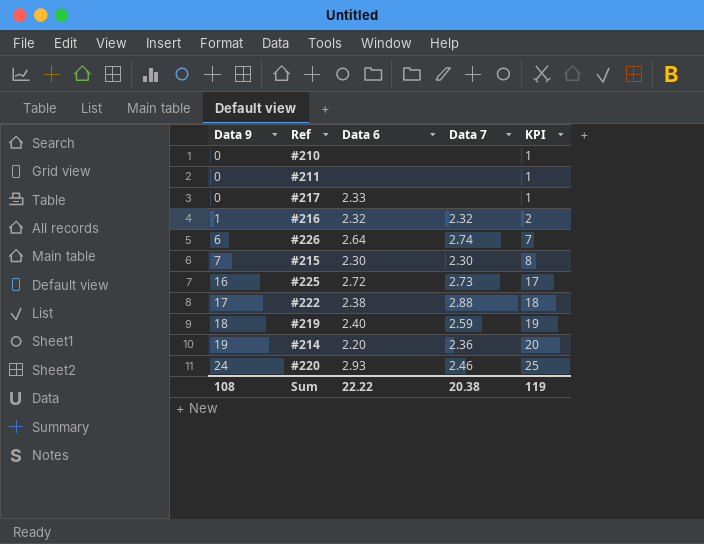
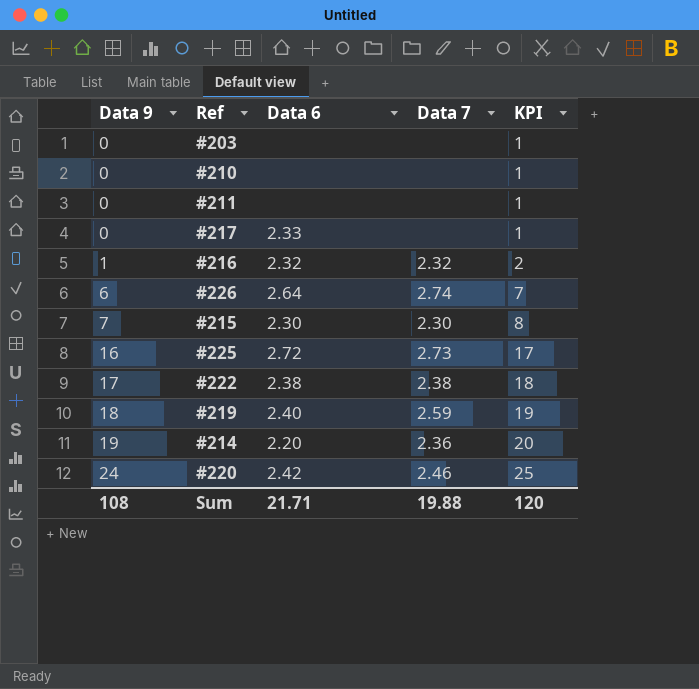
row #203: none -> 0 | none | none | 1
#222 | Data 7: 2.88 -> 2.38
#220 | Data 6: 2.93 -> 2.42
Sum | Data 6: 22.22 -> 21.71
Sum | Data 7: 20.38 -> 19.88
Sum | KPI: 119 -> 120

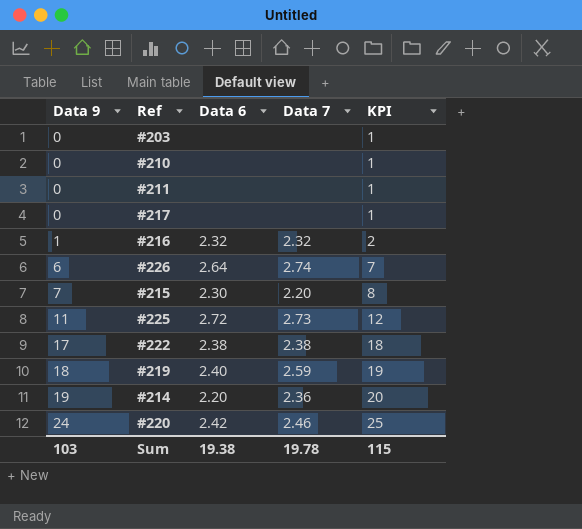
#217 | Data 6: 2.33 -> none
#215 | Data 7: 2.30 -> 2.20
#225 | Data 9: 16 -> 11
#225 | KPI: 17 -> 12
Sum | Data 9: 108 -> 103
Sum | Data 6: 21.71 -> 19.38
Sum | Data 7: 19.88 -> 19.78
Sum | KPI: 120 -> 115

